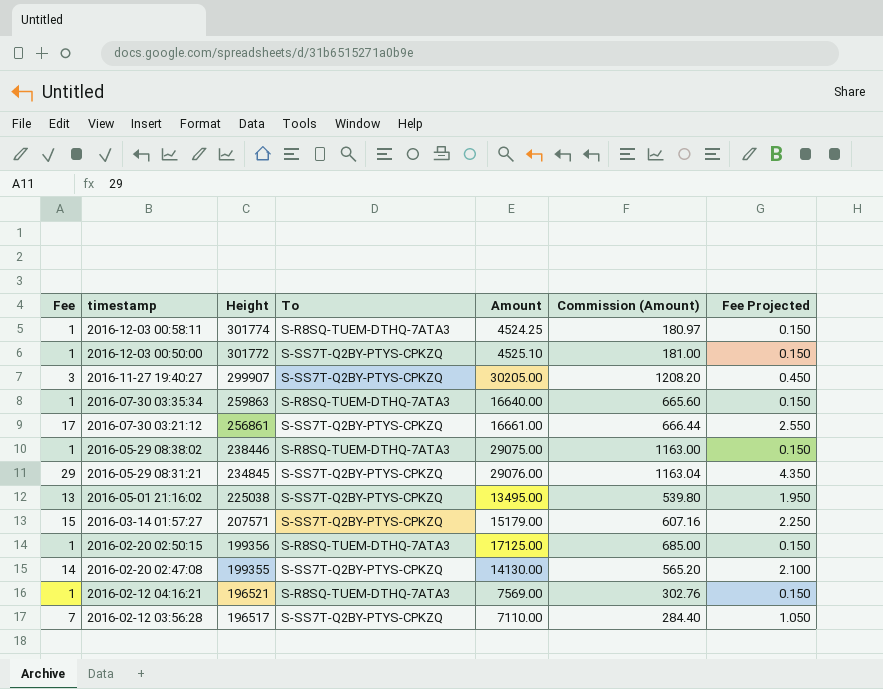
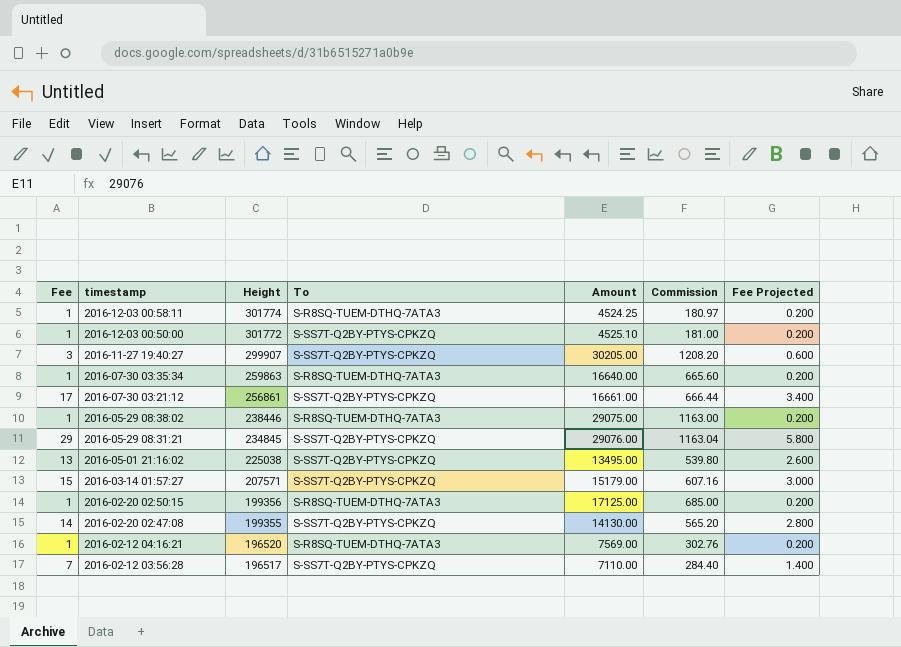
column name: Commission (Amount) -> Commission
column Fee Projected | formula: [Fee] * 0.15 -> [Fee] * 0.2
2016-02-12 04:16:21 | Height: 196521 -> 196520

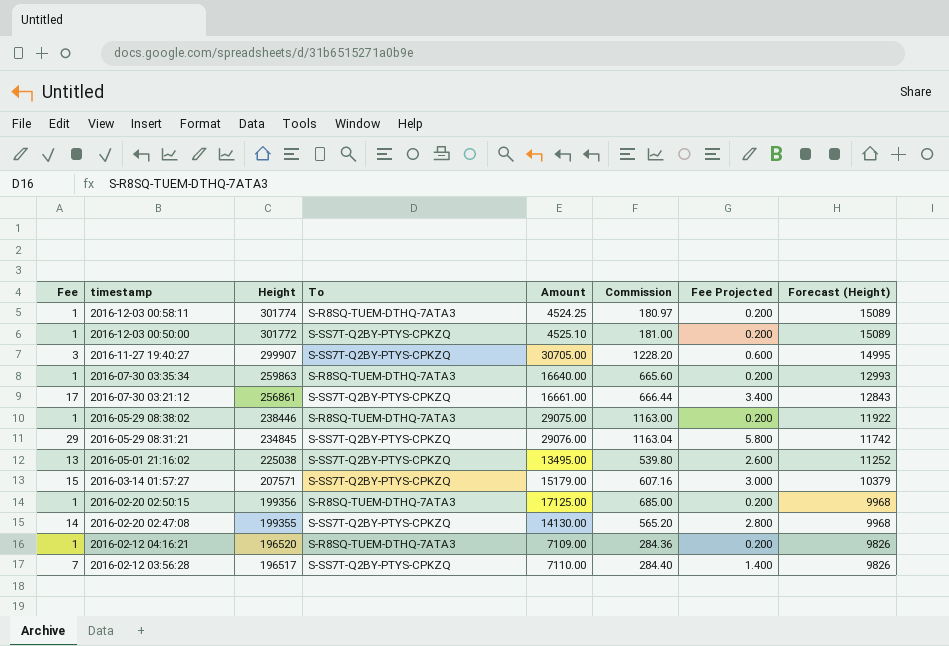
column Forecast (Height) | formula: none -> [Height] * 0.05
2016-11-27 19:40:27 | Amount: 30205.00 -> 30705.00
2016-11-27 19:40:27 | Commission: 1208.20 -> 1228.20
2016-02-12 04:16:21 | Amount: 7569.00 -> 7109.00
2016-02-12 04:16:21 | Commission: 302.76 -> 284.36

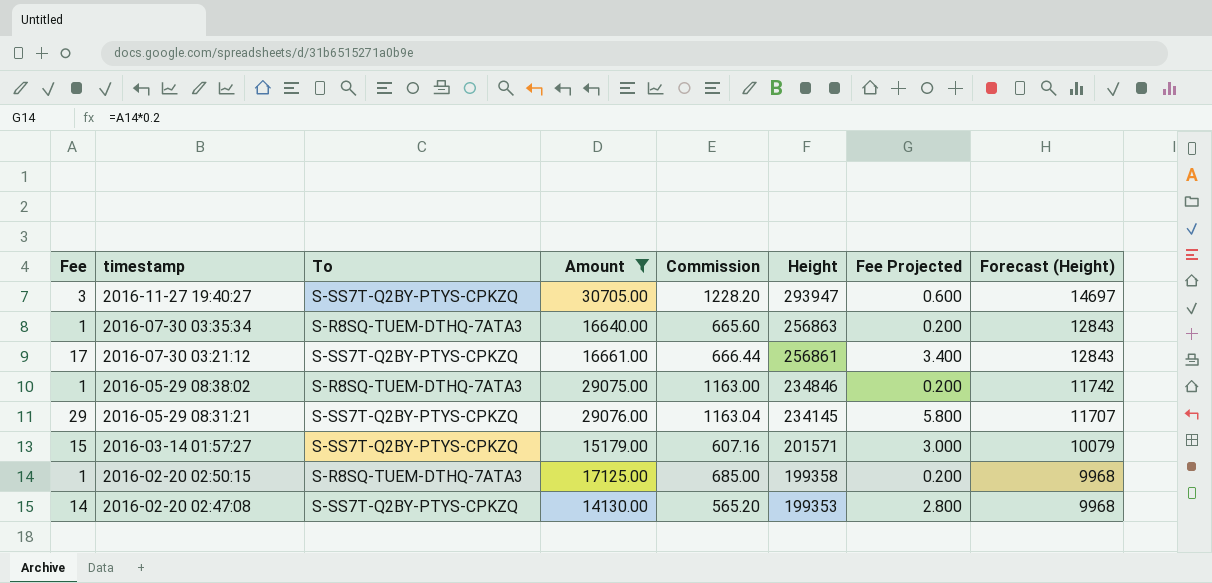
filter: none -> Amount >= 14130.00
column Height | position: 3 -> 6
2016-11-27 19:40:27 | Height: 299907 -> 293947
2016-11-27 19:40:27 | Forecast (Height): 14995 -> 14697
2016-07-30 03:35:34 | Height: 259863 -> 256863
2016-07-30 03:35:34 | Forecast (Height): 12993 -> 12843
2016-05-29 08:38:02 | Height: 238446 -> 234846
2016-05-29 08:38:02 | Forecast (Height): 11922 -> 11742
2016-05-29 08:31:21 | Height: 234845 -> 234145
2016-05-29 08:31:21 | Forecast (Height): 11742 -> 11707
2016-03-14 01:57:27 | Height: 207571 -> 201571
2016-03-14 01:57:27 | Forecast (Height): 10379 -> 10079
2016-02-20 02:50:15 | Height: 199356 -> 199358
2016-02-20 02:47:08 | Height: 199355 -> 199353

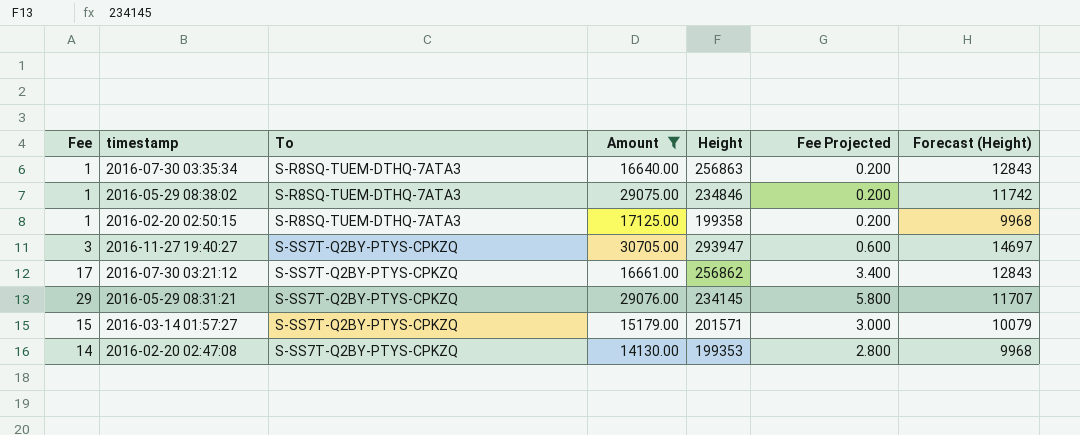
row order: timestamp descending -> To ascending
column Commission | formula: [Amount] * 0.04 -> none
2016-07-30 03:21:12 | Height: 256861 -> 256862

